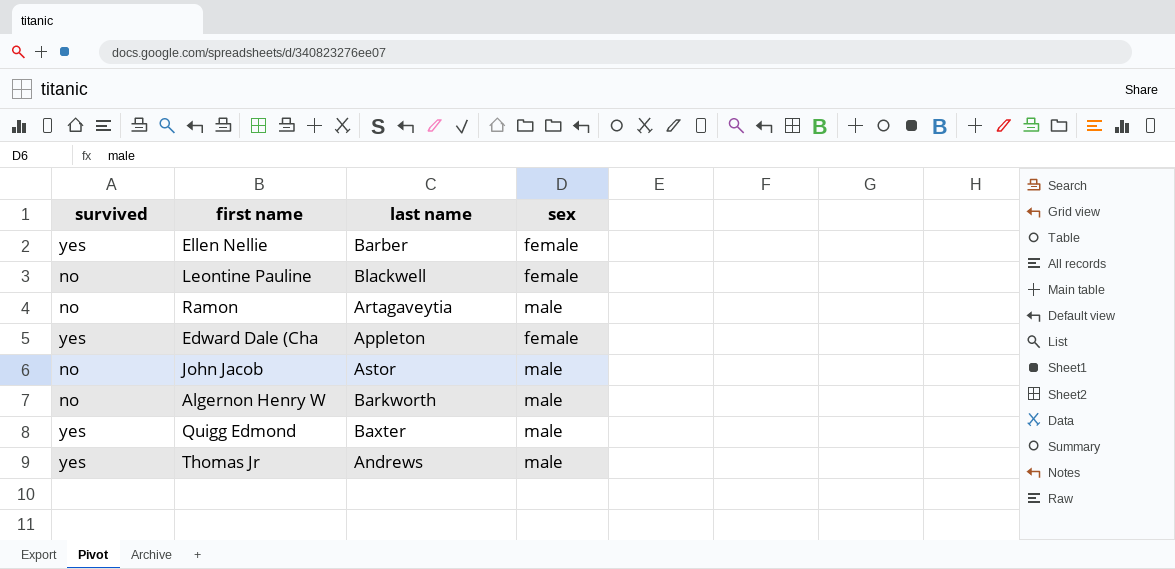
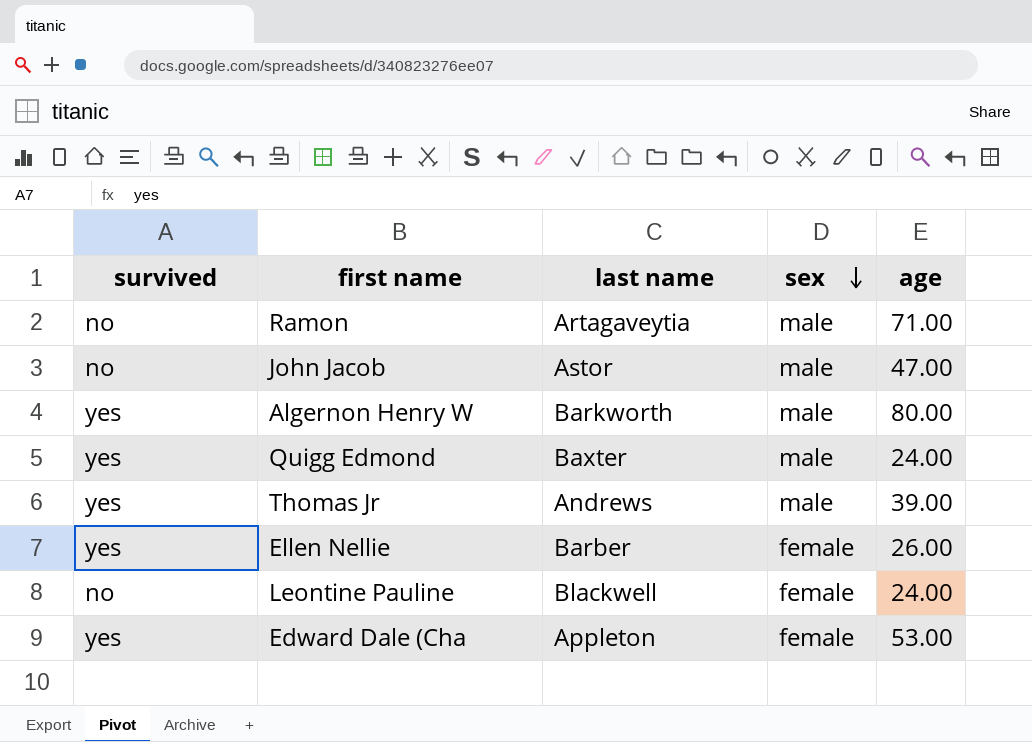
row order: none -> sex descending
column age | position: none -> 5
Algernon Henry W | survived: no -> yes

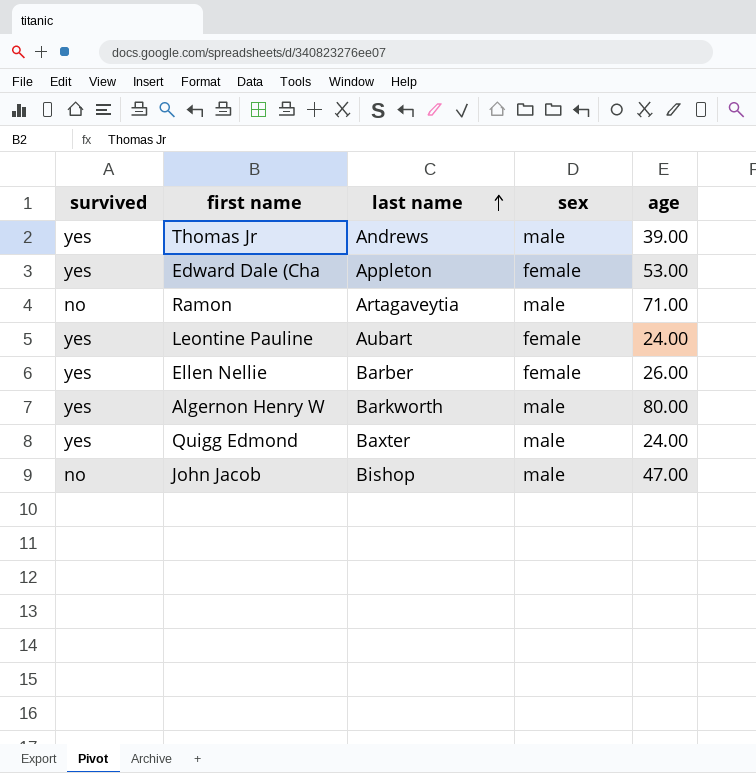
row order: sex descending -> last name ascending
Leontine Pauline | survived: no -> yes
Leontine Pauline | last name: Blackwell -> Aubart
John Jacob | last name: Astor -> Bishop

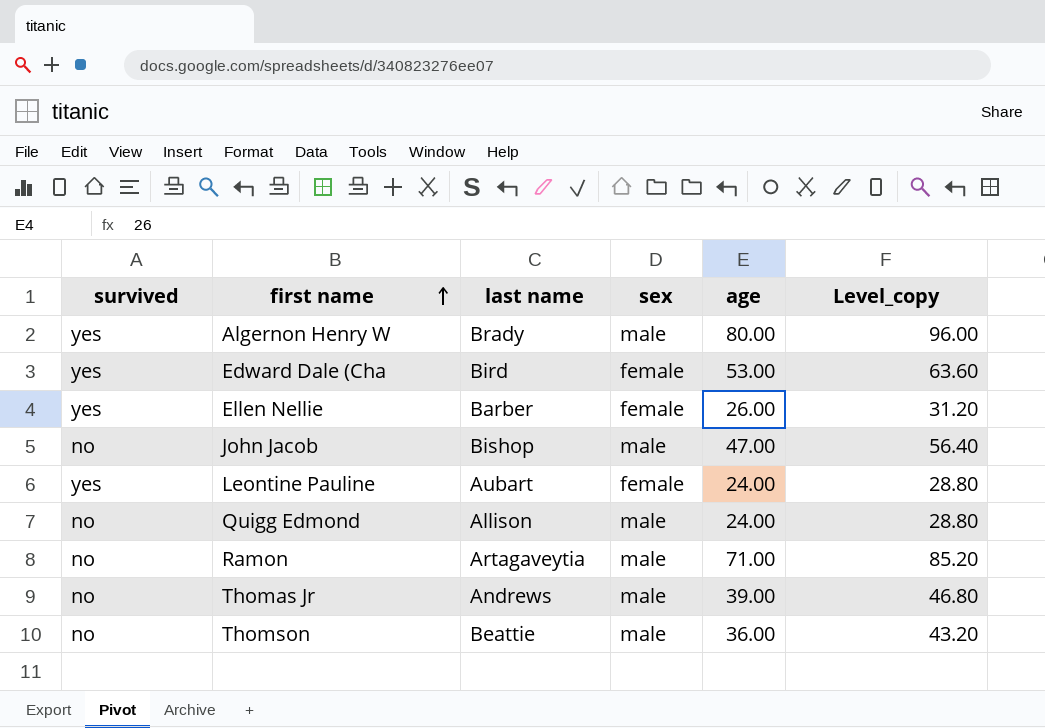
row order: last name ascending -> first name ascending
column Level_copy | formula: none -> [age] * 1.2
Algernon Henry W | last name: Barkworth -> Brady
Edward Dale (Cha | last name: Appleton -> Bird
Quigg Edmond | survived: yes -> no
Quigg Edmond | last name: Baxter -> Allison
Thomas Jr | survived: yes -> no
row Thomson: none -> no | Beattie | male | 36.00 | 43.20

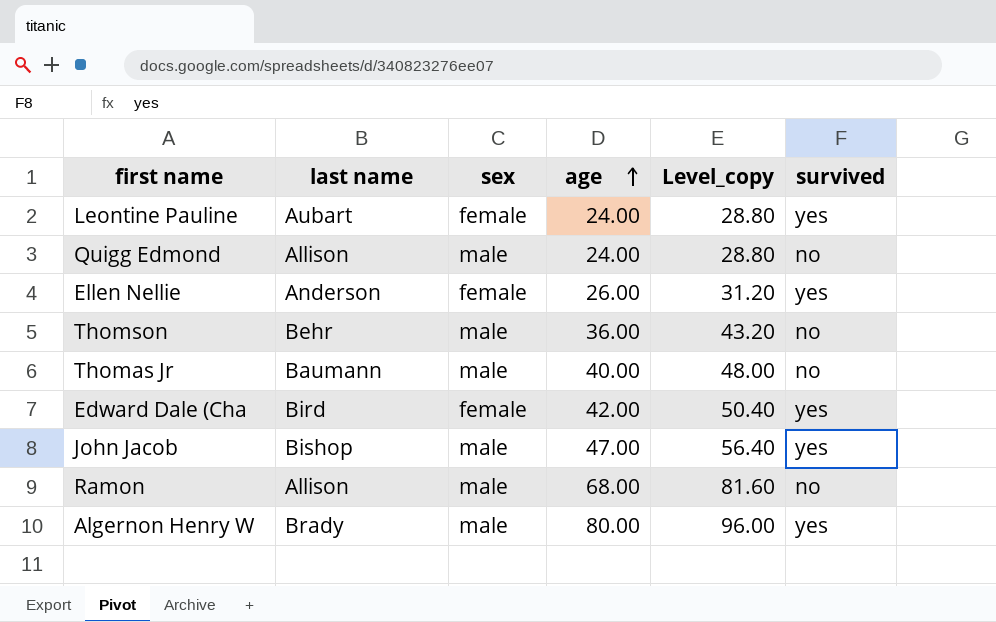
row order: first name ascending -> age ascending
column survived | position: 1 -> 6
Ellen Nellie | last name: Barber -> Anderson
Thomson | last name: Beattie -> Behr
Thomas Jr | last name: Andrews -> Baumann
Thomas Jr | age: 39.00 -> 40.00
Thomas Jr | Level_copy: 46.80 -> 48.00
Edward Dale (Cha | age: 53.00 -> 42.00
Edward Dale (Cha | Level_copy: 63.60 -> 50.40
John Jacob | survived: no -> yes
Ramon | last name: Artagaveytia -> Allison
Ramon | age: 71.00 -> 68.00
Ramon | Level_copy: 85.20 -> 81.60

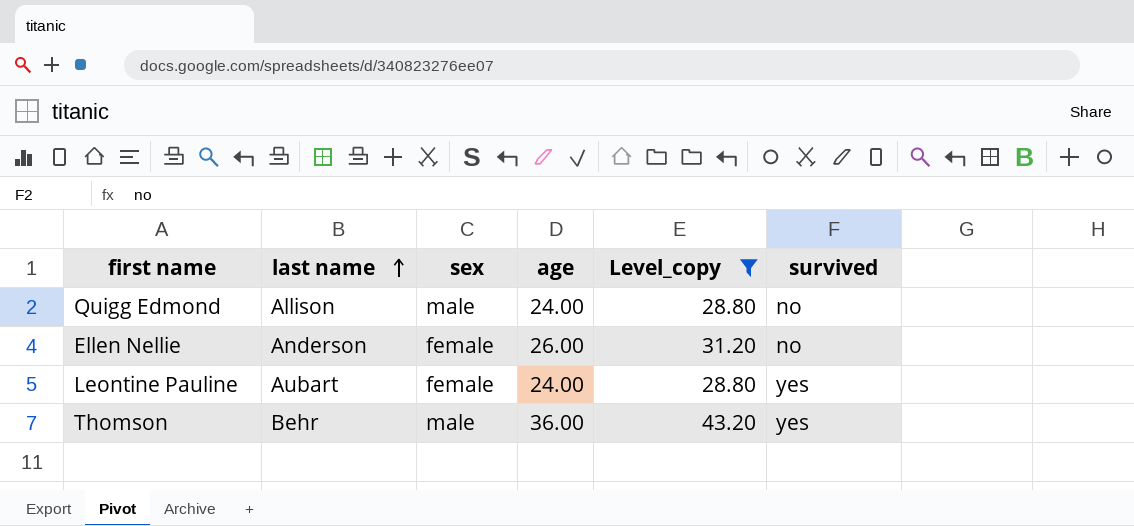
filter: none -> Level_copy <= 43.20
row order: age ascending -> last name ascending
Ellen Nellie | survived: yes -> no
Thomson | survived: no -> yes

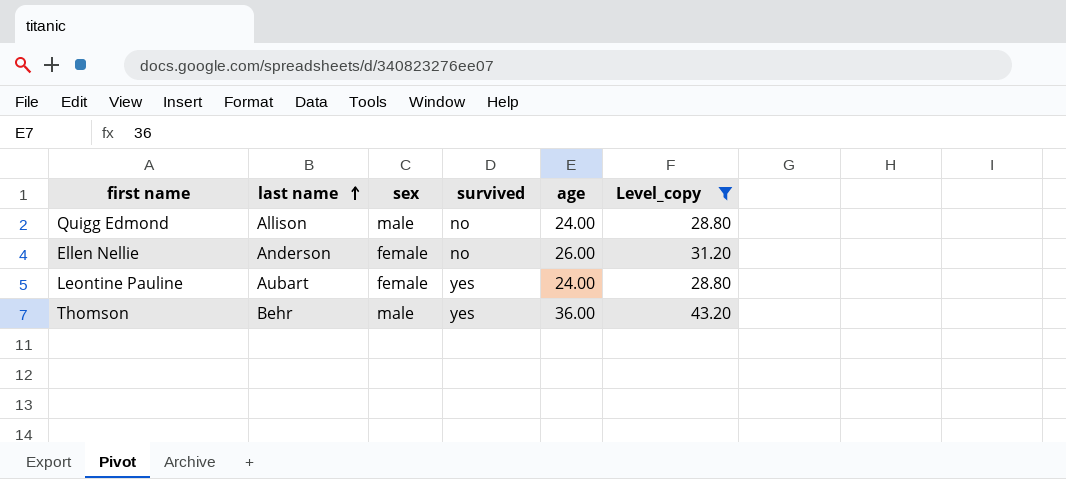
column survived | position: 6 -> 4

